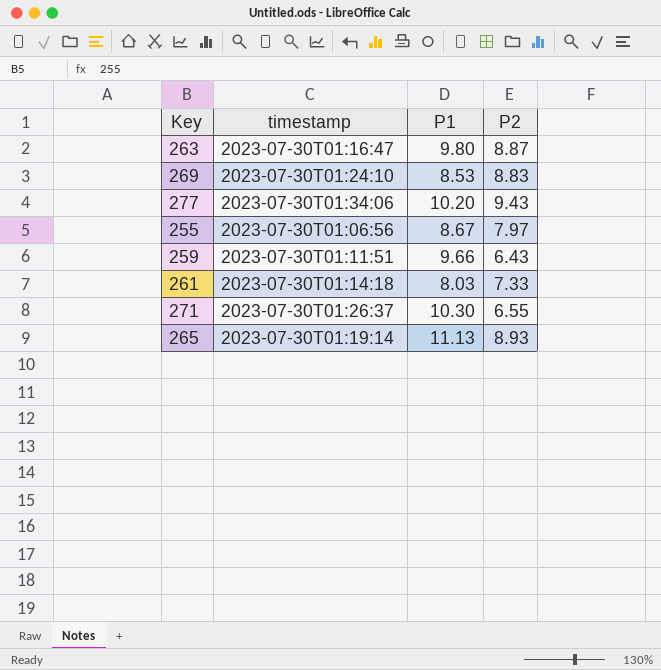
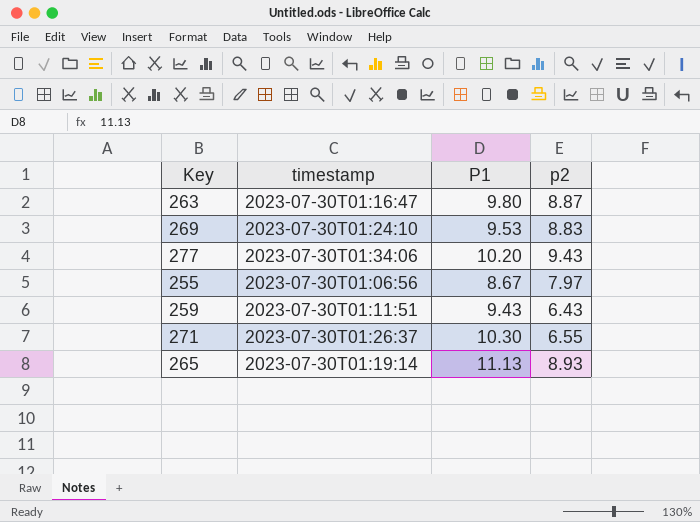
column name: P2 -> p2
row 261: 2023-07-30T01:14:18 | 8.03 | 7.33 -> none
269 | P1: 8.53 -> 9.53
259 | P1: 9.66 -> 9.43

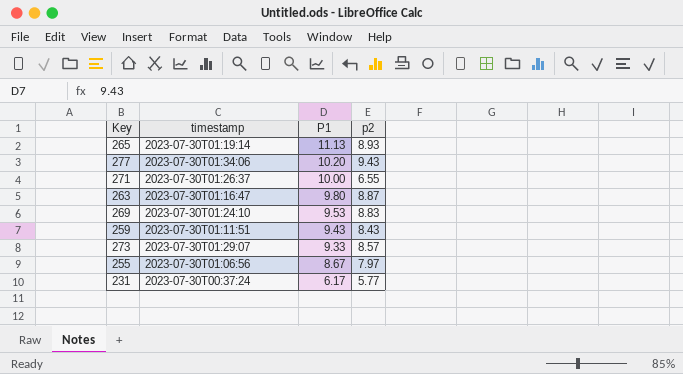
row order: none -> P1 descending
271 | P1: 10.30 -> 10.00
259 | p2: 6.43 -> 8.43
row 273: none -> 2023-07-30T01:29:07 | 9.33 | 8.57
row 231: none -> 2023-07-30T00:37:24 | 6.17 | 5.77

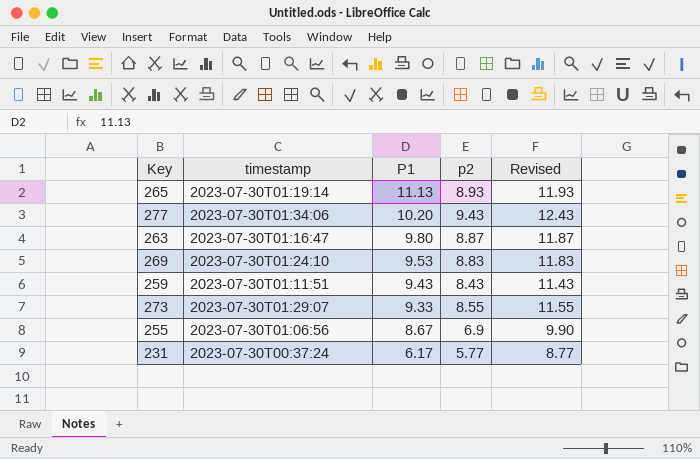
column Revised | formula: none -> [p2] + 3
row 271: 2023-07-30T01:26:37 | 10.00 | 6.55 -> none
273 | p2: 8.57 -> 8.55
255 | p2: 7.97 -> 6.9

